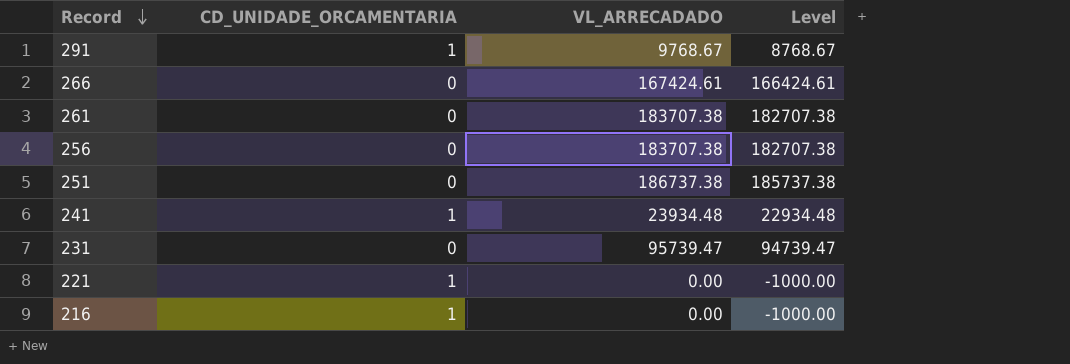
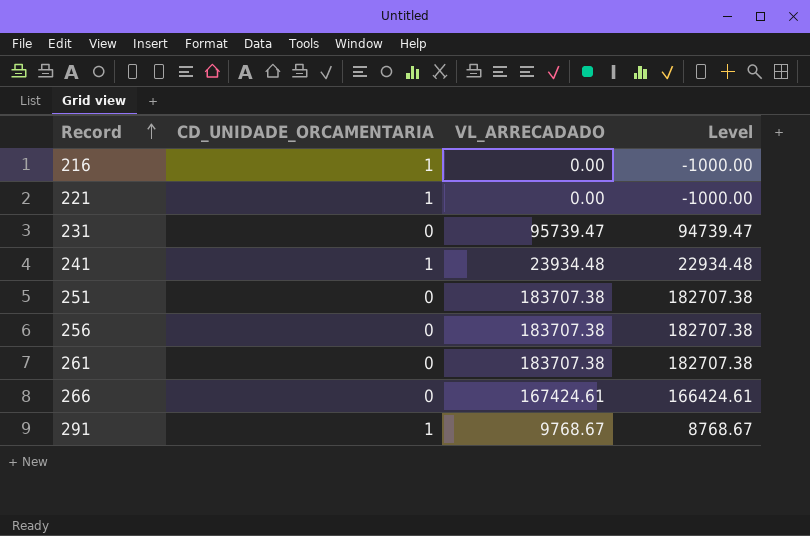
row order: Record descending -> Record ascending
251 | VL_ARRECADADO: 186737.38 -> 183707.38
251 | Level: 185737.38 -> 182707.38

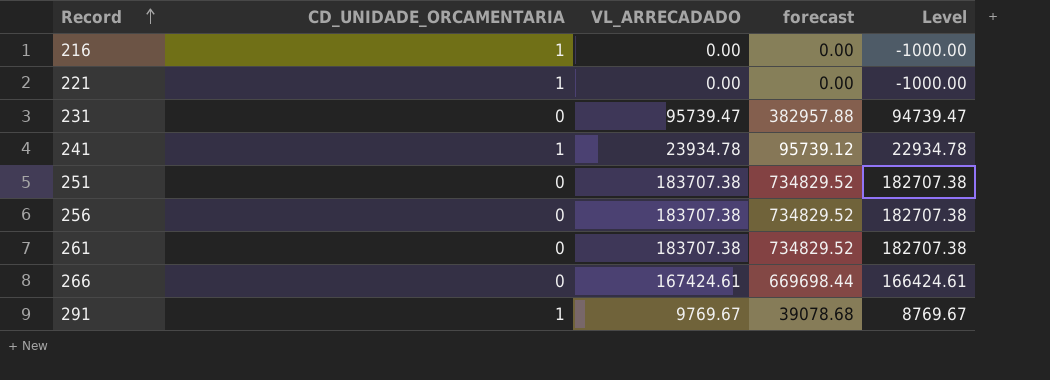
column forecast | formula: none -> [VL_ARRECADADO] * 4
241 | VL_ARRECADADO: 23934.48 -> 23934.78
241 | Level: 22934.48 -> 22934.78
291 | VL_ARRECADADO: 9768.67 -> 9769.67
291 | Level: 8768.67 -> 8769.67

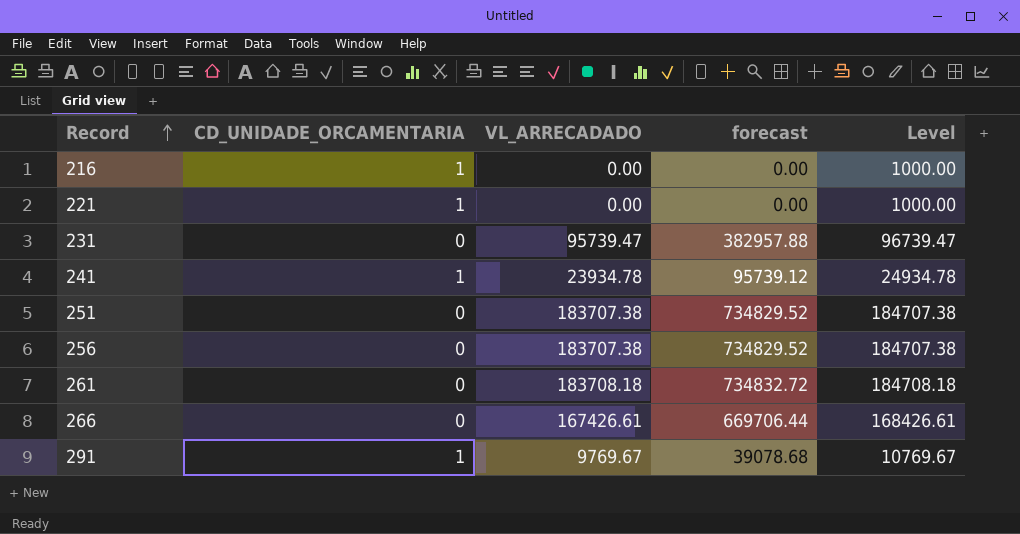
column Level | formula: [VL_ARRECADADO] - 1000 -> [VL_ARRECADADO] + 1000
261 | VL_ARRECADADO: 183707.38 -> 183708.18
261 | forecast: 734829.52 -> 734832.72
266 | VL_ARRECADADO: 167424.61 -> 167426.61
266 | forecast: 669698.44 -> 669706.44

